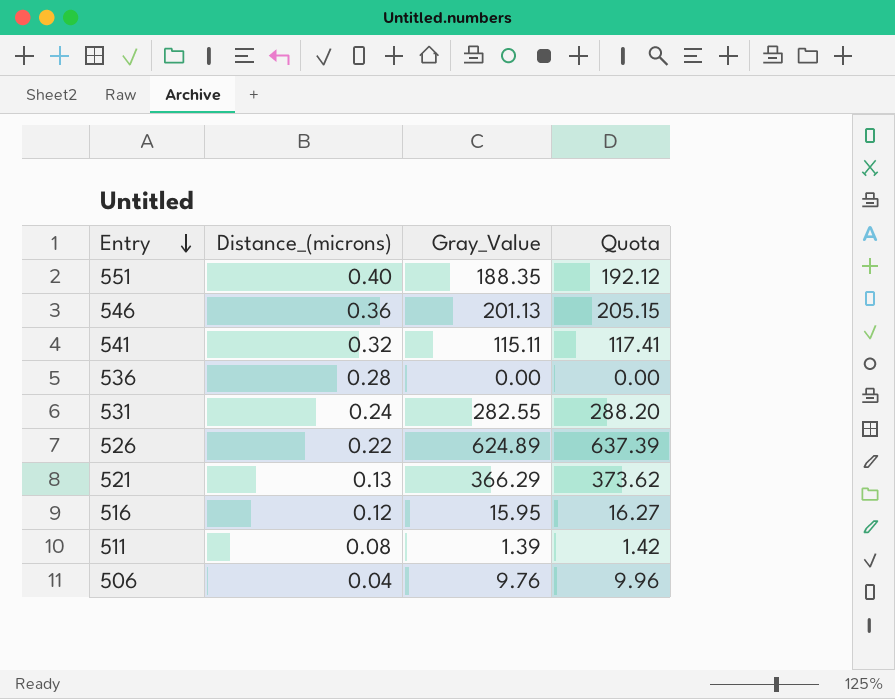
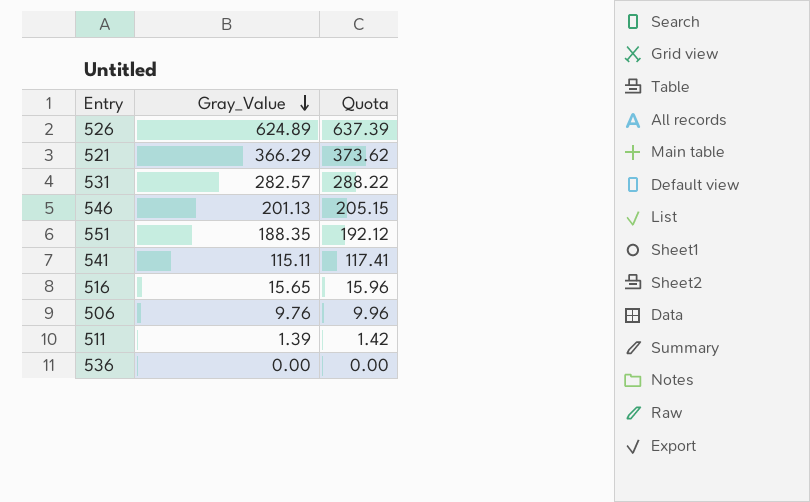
row order: Entry descending -> Gray_Value descending
column Distance_(microns) | position: 2 -> none
531 | Gray_Value: 282.55 -> 282.57
531 | Quota: 288.20 -> 288.22
516 | Gray_Value: 15.95 -> 15.65
516 | Quota: 16.27 -> 15.96

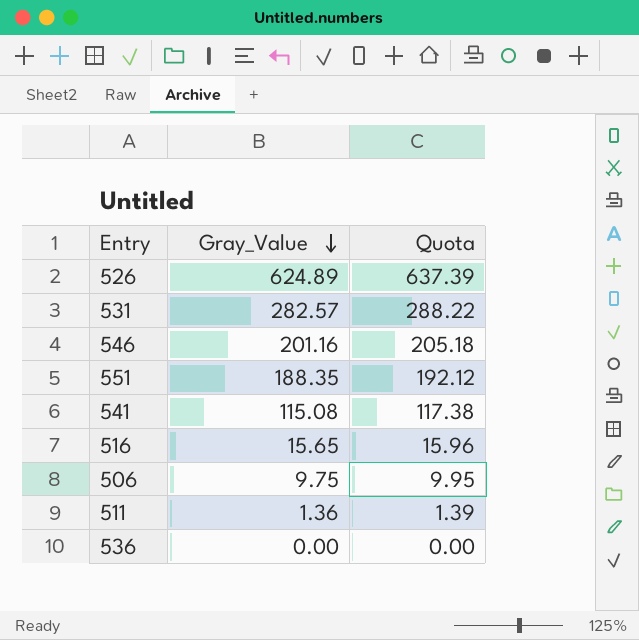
row 521: 366.29 | 373.62 -> none
546 | Gray_Value: 201.13 -> 201.16
546 | Quota: 205.15 -> 205.18
541 | Gray_Value: 115.11 -> 115.08
541 | Quota: 117.41 -> 117.38
506 | Gray_Value: 9.76 -> 9.75
506 | Quota: 9.96 -> 9.95
511 | Gray_Value: 1.39 -> 1.36
511 | Quota: 1.42 -> 1.39

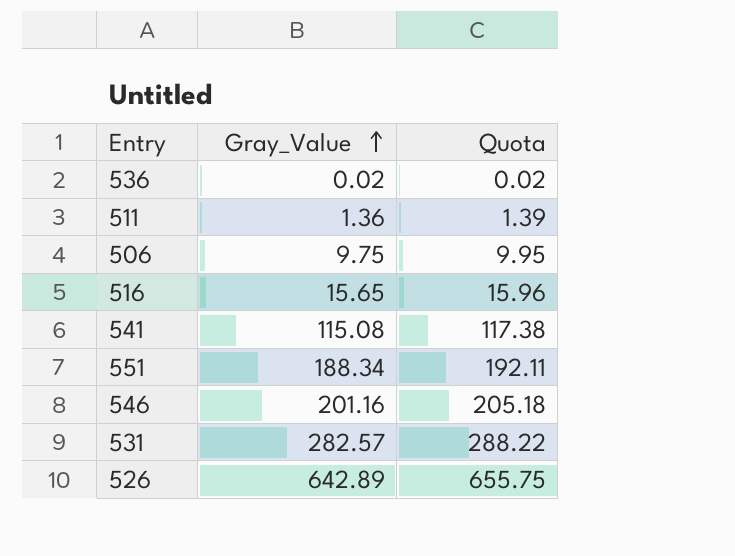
row order: Gray_Value descending -> Gray_Value ascending
536 | Gray_Value: 0.00 -> 0.02
536 | Quota: 0.00 -> 0.02
551 | Gray_Value: 188.35 -> 188.34
551 | Quota: 192.12 -> 192.11
526 | Gray_Value: 624.89 -> 642.89
526 | Quota: 637.39 -> 655.75

